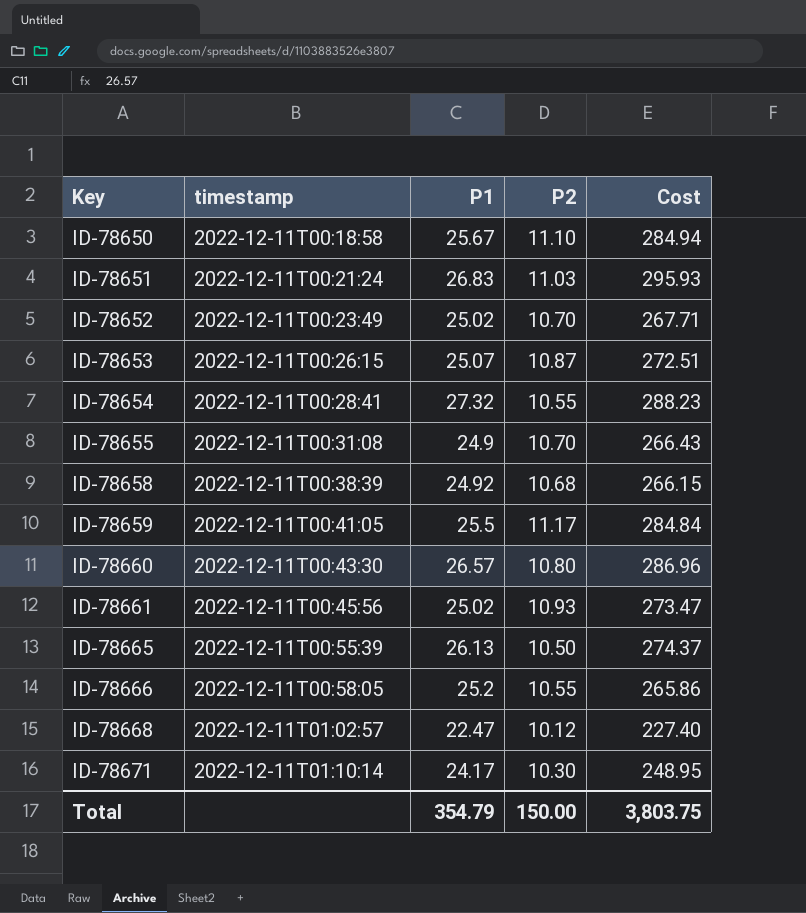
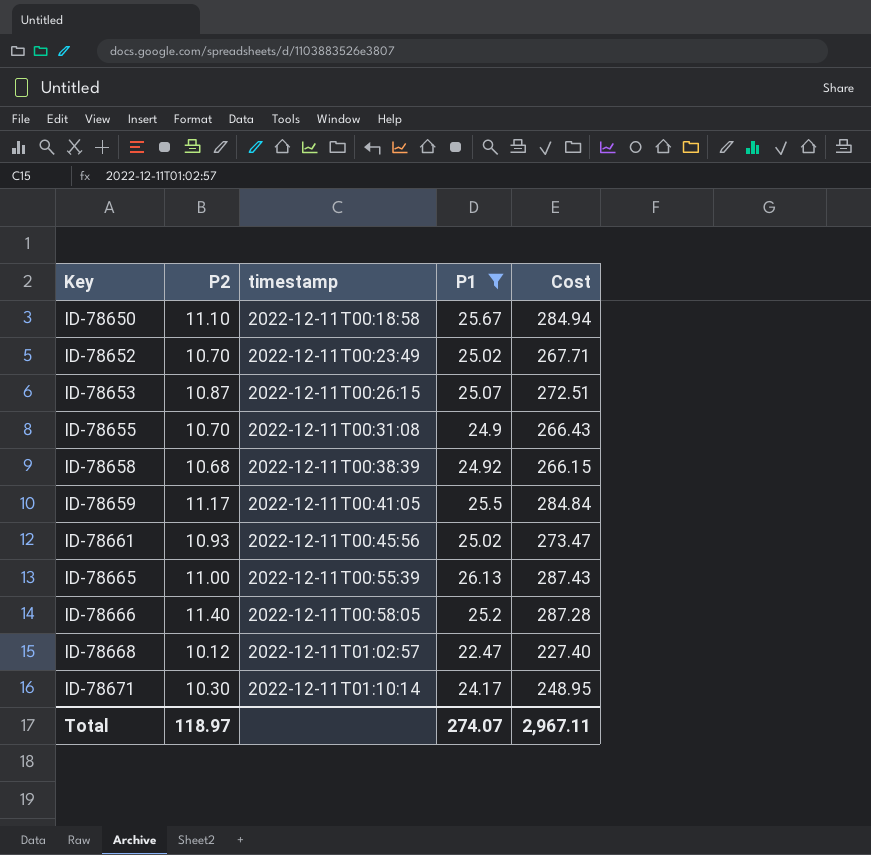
filter: none -> P1 <= 26.13
column P2 | position: 4 -> 2
ID-78665 | P2: 10.50 -> 11.00
ID-78665 | Cost: 274.37 -> 287.43
ID-78666 | P2: 10.55 -> 11.40
ID-78666 | Cost: 265.86 -> 287.28
Total | P2: 150.00 -> 118.97
Total | P1: 354.79 -> 274.07
Total | Cost: 3,803.75 -> 2,967.11

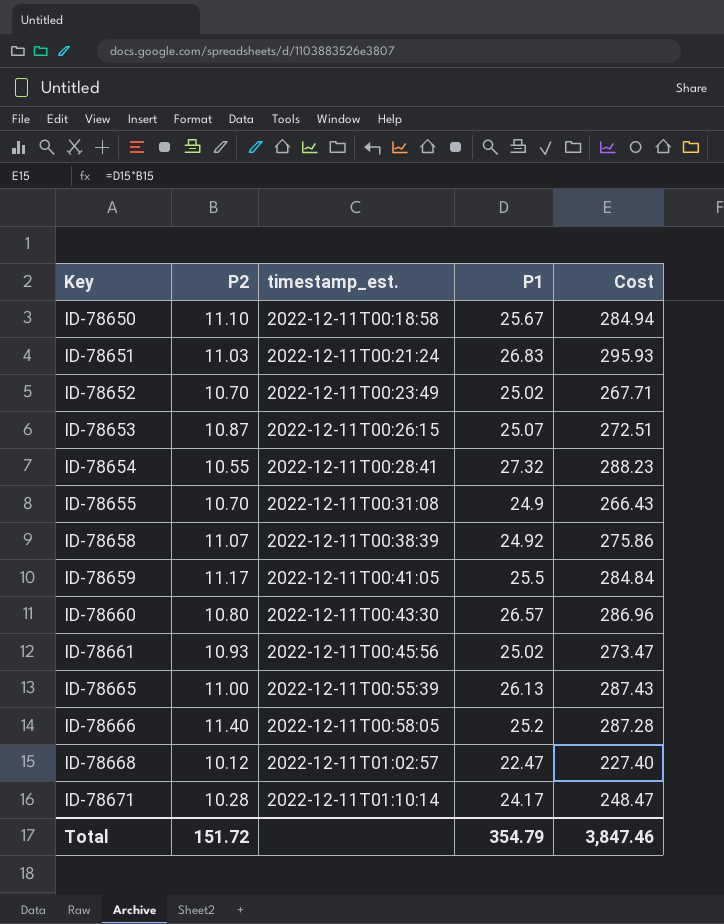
filter: P1 <= 26.13 -> none
column name: timestamp -> timestamp_est.
ID-78658 | P2: 10.68 -> 11.07
ID-78658 | Cost: 266.15 -> 275.86
ID-78671 | P2: 10.30 -> 10.28
ID-78671 | Cost: 248.95 -> 248.47
Total | P2: 118.97 -> 151.72
Total | P1: 274.07 -> 354.79
Total | Cost: 2,967.11 -> 3,847.46

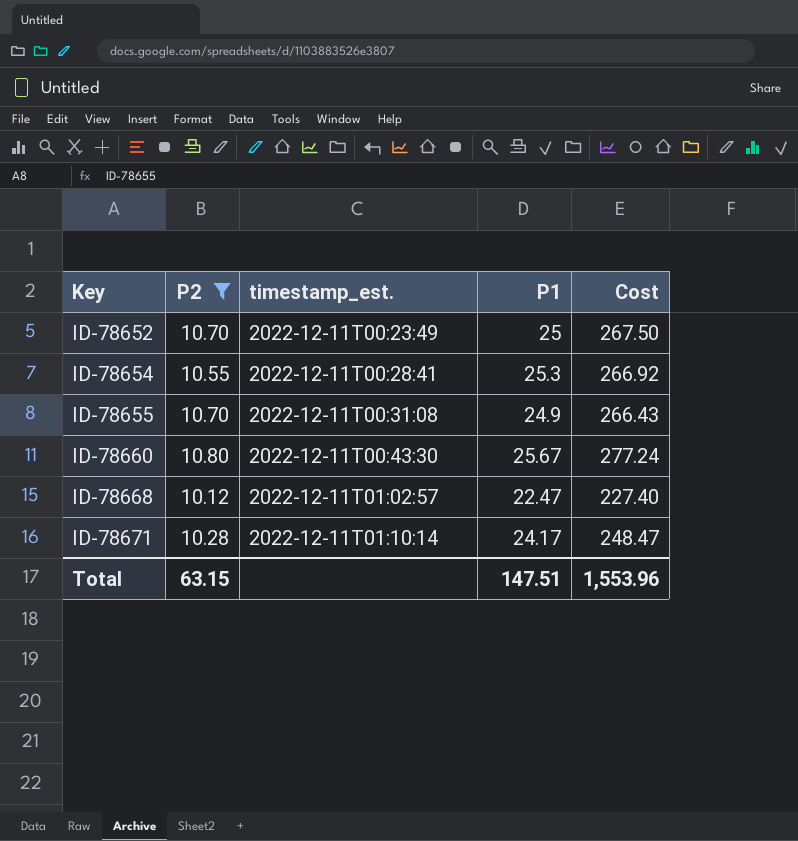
filter: none -> P2 <= 10.80
ID-78652 | P1: 25.02 -> 25
ID-78652 | Cost: 267.71 -> 267.50
ID-78654 | P1: 27.32 -> 25.3
ID-78654 | Cost: 288.23 -> 266.92
ID-78660 | P1: 26.57 -> 25.67
ID-78660 | Cost: 286.96 -> 277.24
Total | P2: 151.72 -> 63.15
Total | P1: 354.79 -> 147.51
Total | Cost: 3,847.46 -> 1,553.96

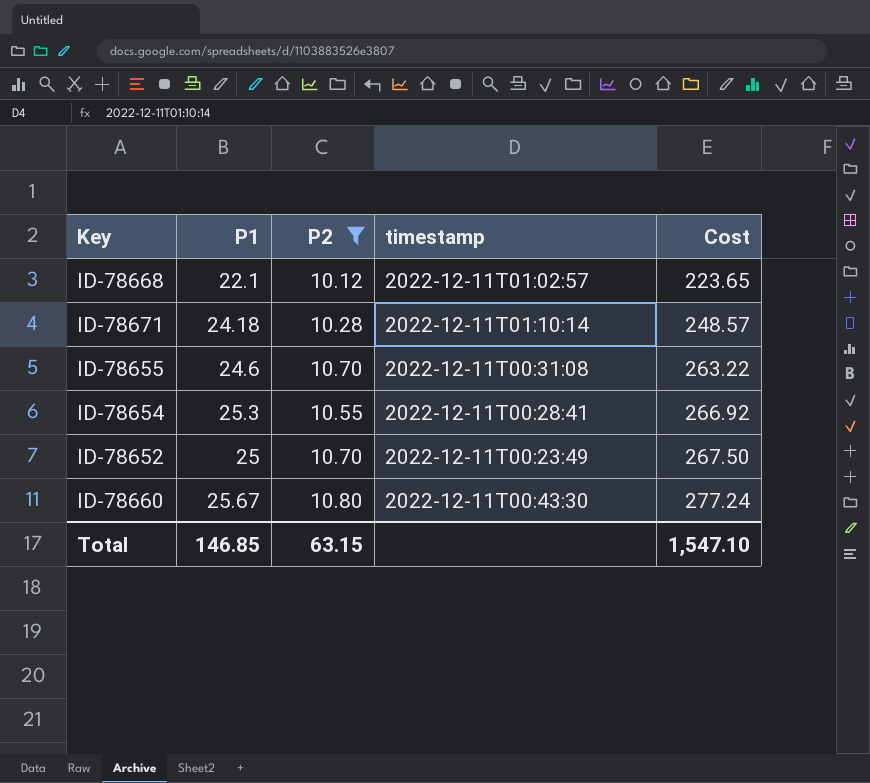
row order: Key ascending -> Cost ascending
column P1 | position: 4 -> 2
column name: timestamp_est. -> timestamp
ID-78668 | P1: 22.47 -> 22.1
ID-78668 | Cost: 227.40 -> 223.65
ID-78671 | P1: 24.17 -> 24.18
ID-78671 | Cost: 248.47 -> 248.57
ID-78655 | P1: 24.9 -> 24.6
ID-78655 | Cost: 266.43 -> 263.22
Total | P1: 147.51 -> 146.85
Total | Cost: 1,553.96 -> 1,547.10

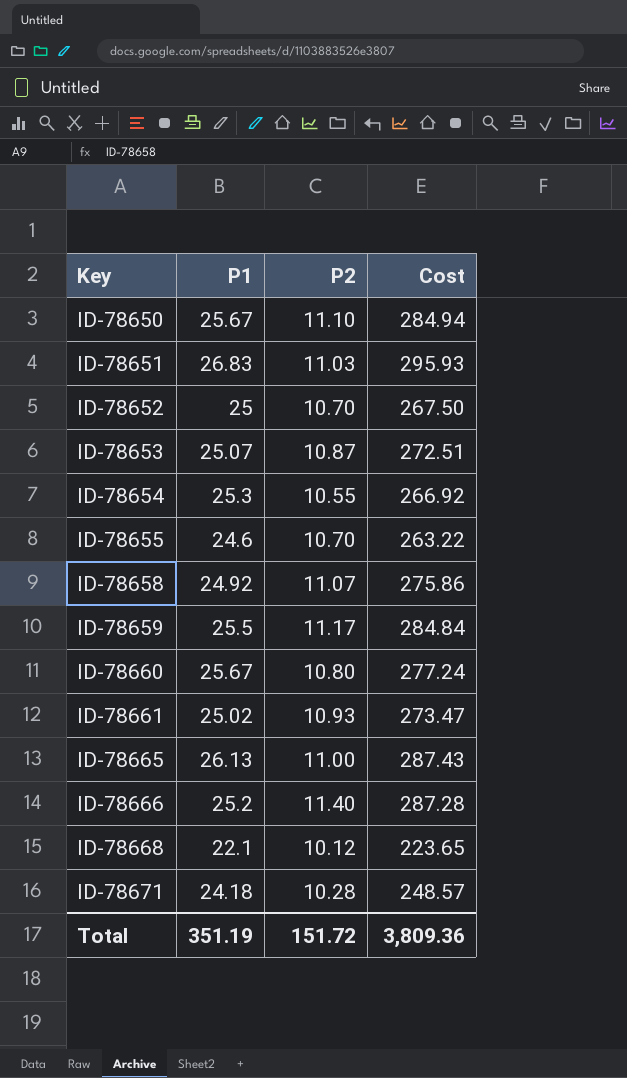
filter: P2 <= 10.80 -> none
row order: Cost ascending -> Key ascending
column timestamp | position: 4 -> none
Total | P1: 146.85 -> 351.19
Total | P2: 63.15 -> 151.72
Total | Cost: 1,547.10 -> 3,809.36

